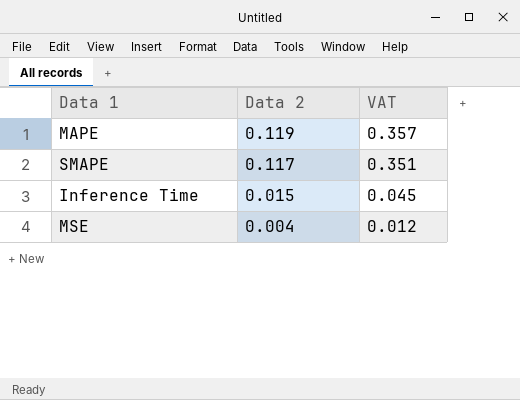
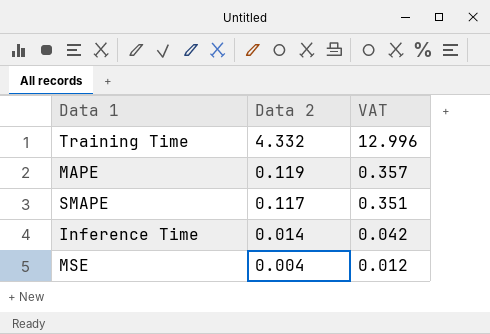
row Training Time: none -> 4.332 | 12.996
Inference Time | Data 2: 0.015 -> 0.014
Inference Time | VAT: 0.045 -> 0.042

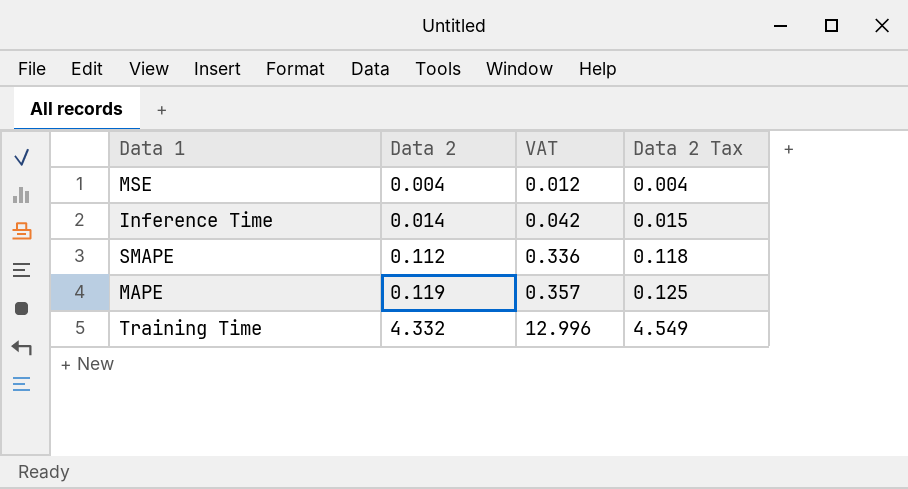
row order: Data 2 descending -> Data 2 ascending
column Data 2 Tax | formula: none -> [Data 2] * 1.05
SMAPE | Data 2: 0.117 -> 0.112
SMAPE | VAT: 0.351 -> 0.336

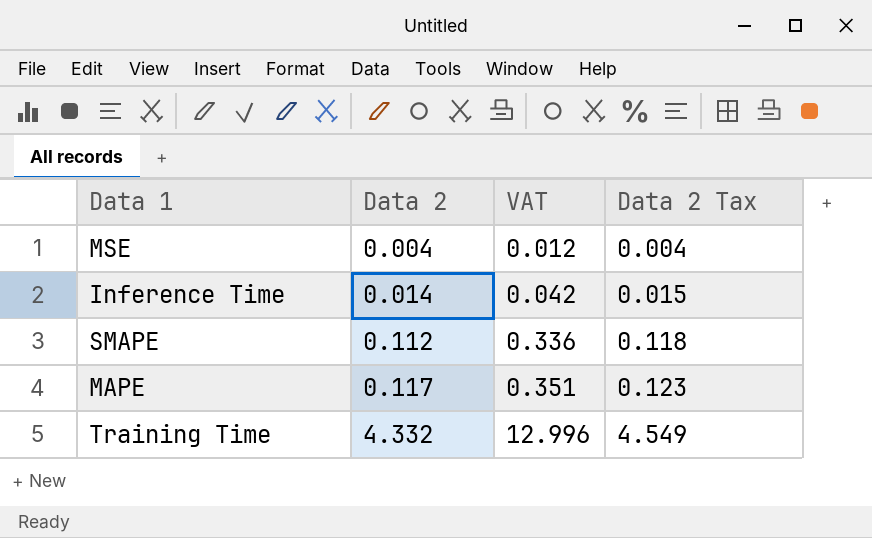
MAPE | Data 2: 0.119 -> 0.117
MAPE | VAT: 0.357 -> 0.351
MAPE | Data 2 Tax: 0.125 -> 0.123

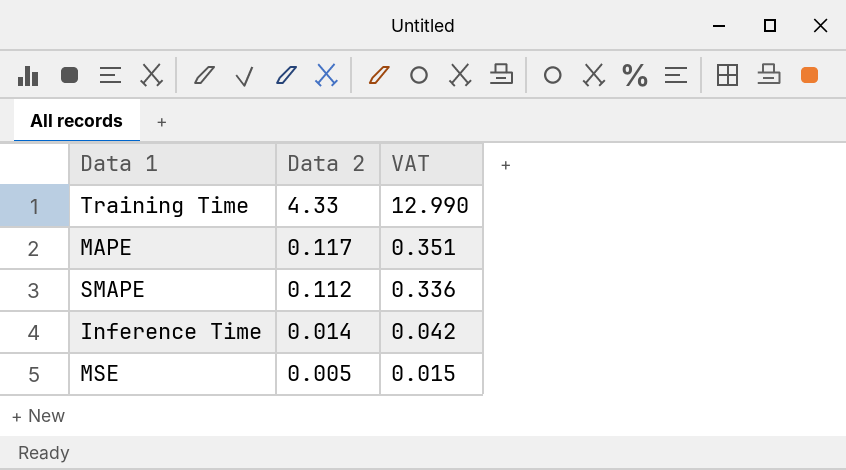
row order: Data 2 ascending -> Data 2 descending
column Data 2 Tax | formula: [Data 2] * 1.05 -> none
Training Time | Data 2: 4.332 -> 4.33
Training Time | VAT: 12.996 -> 12.990
MSE | Data 2: 0.004 -> 0.005
MSE | VAT: 0.012 -> 0.015

